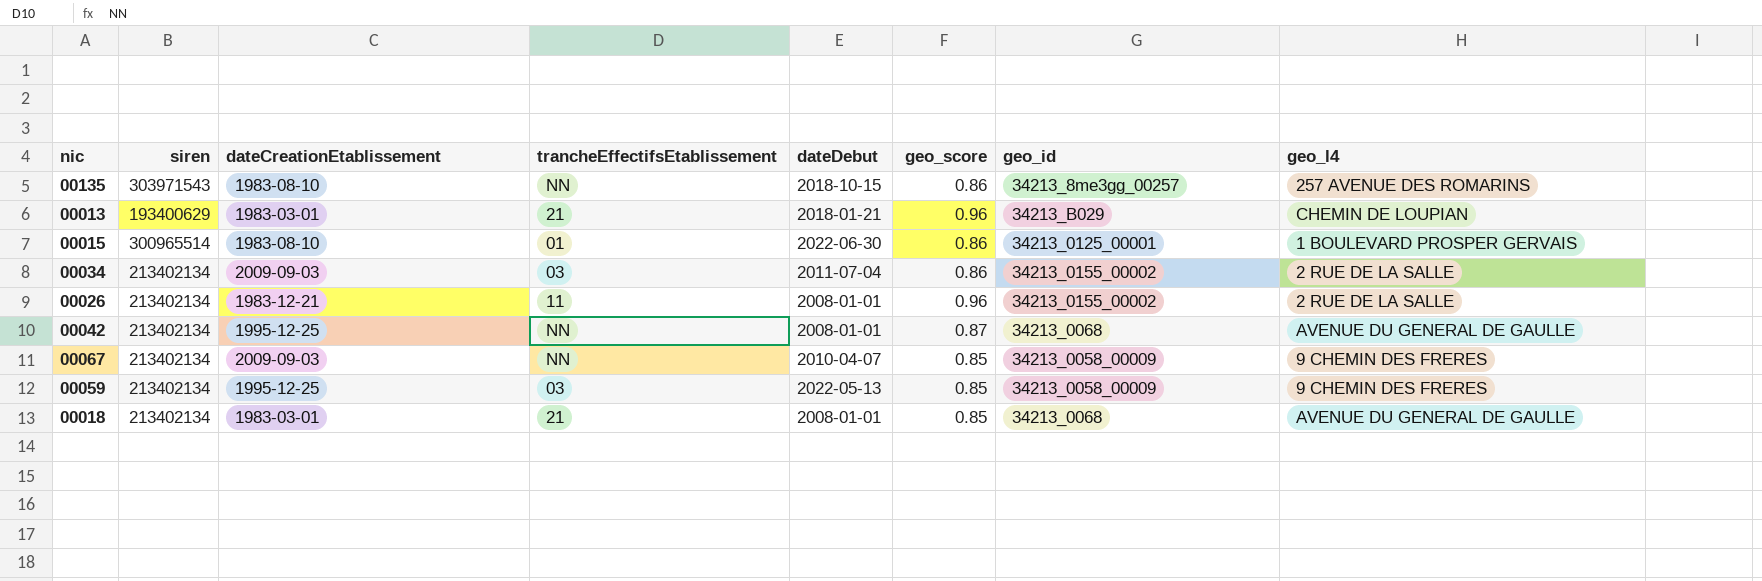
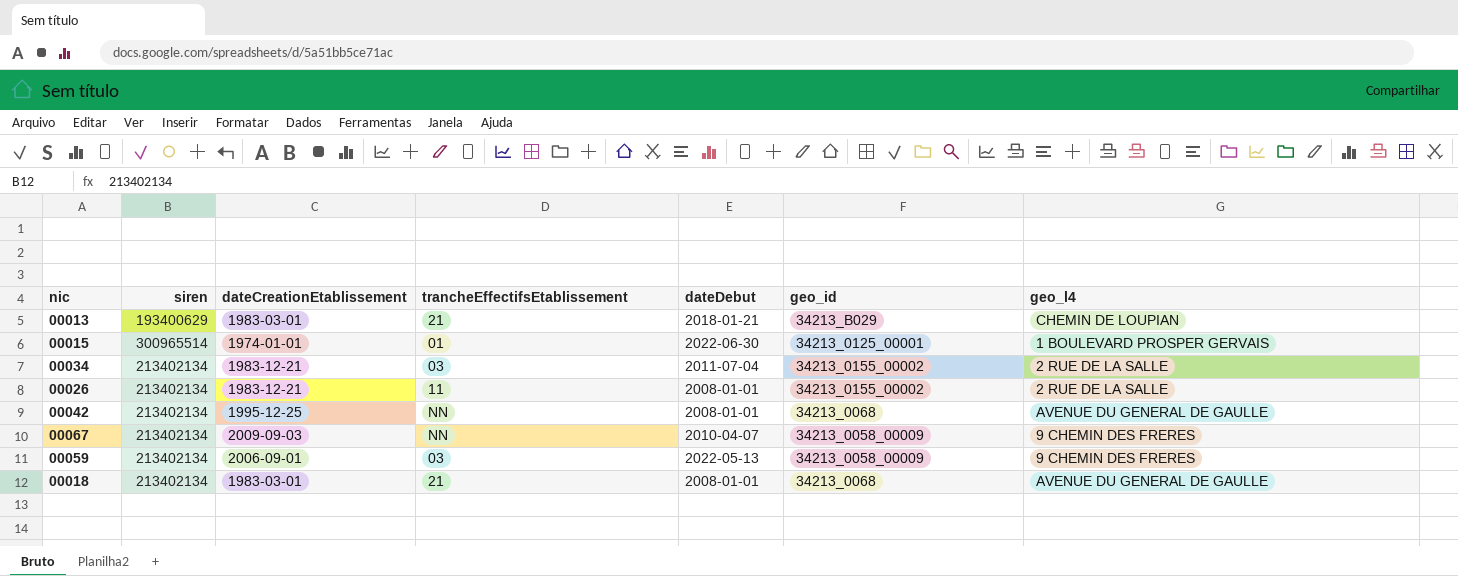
column geo_score | position: 6 -> none
row 00135: 303971543 | 1983-08-10 | NN | 2018-10-15 | 0.86 | 34213_8me3gg_00257 | 257 AVENUE DES ROMARINS -> none
00015 | dateCreationEtablissement: 1983-08-10 -> 1974-01-01
00034 | dateCreationEtablissement: 2009-09-03 -> 1983-12-21
00059 | dateCreationEtablissement: 1995-12-25 -> 2006-09-01

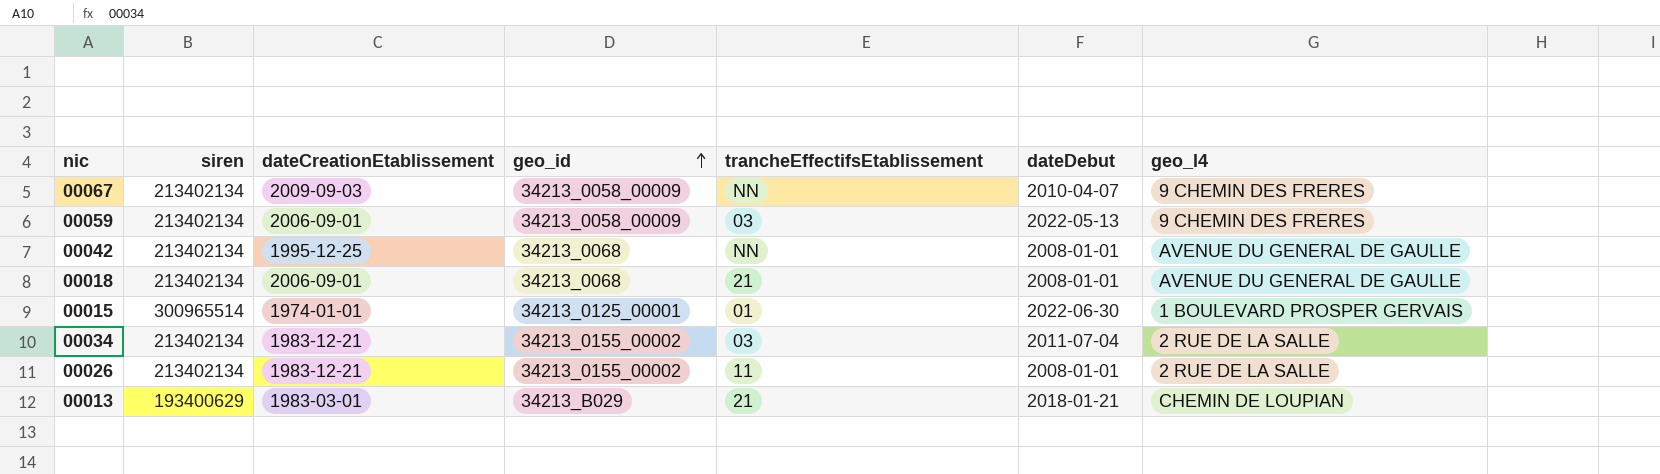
row order: none -> geo_id ascending
column geo_id | position: 6 -> 4
00018 | dateCreationEtablissement: 1983-03-01 -> 2006-09-01

